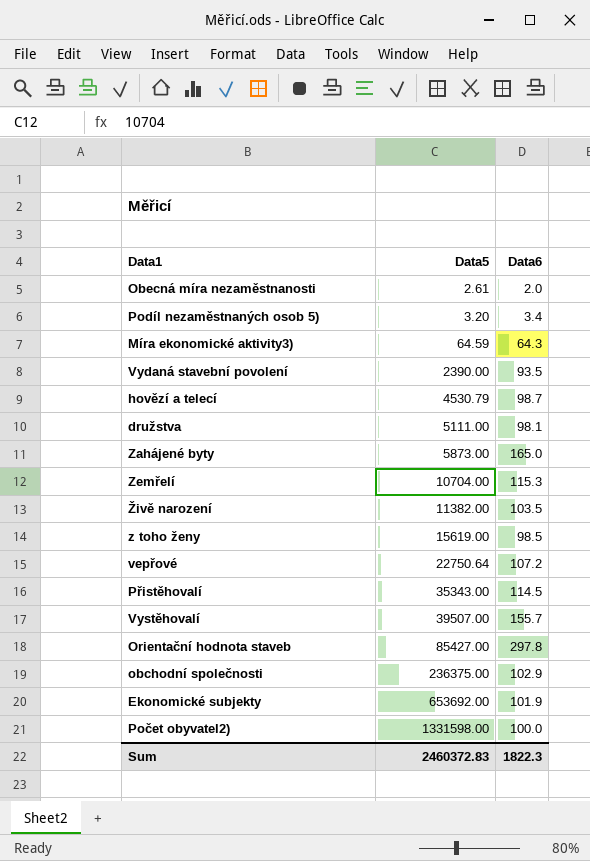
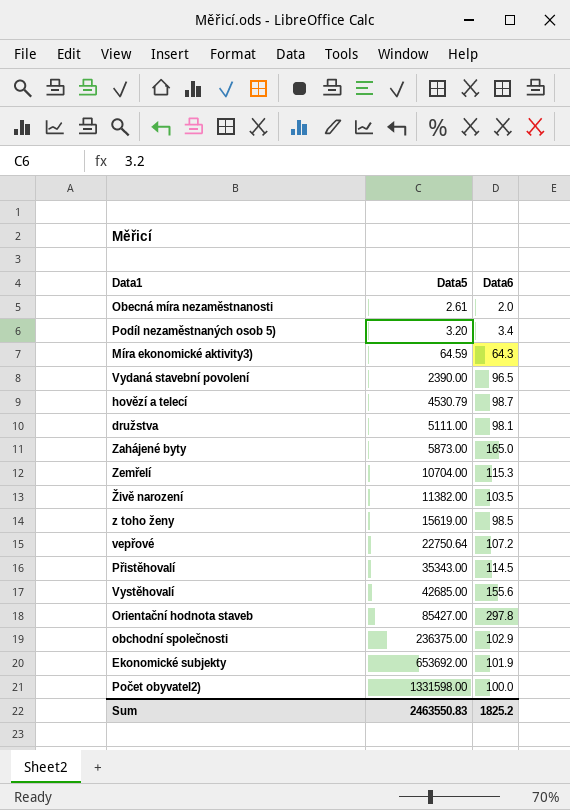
Vydaná stavební povolení | Data6: 93.5 -> 96.5
Vystěhovalí | Data5: 39507.00 -> 42685.00
Vystěhovalí | Data6: 155.7 -> 155.6
Sum | Data5: 2460372.83 -> 2463550.83
Sum | Data6: 1822.3 -> 1825.2

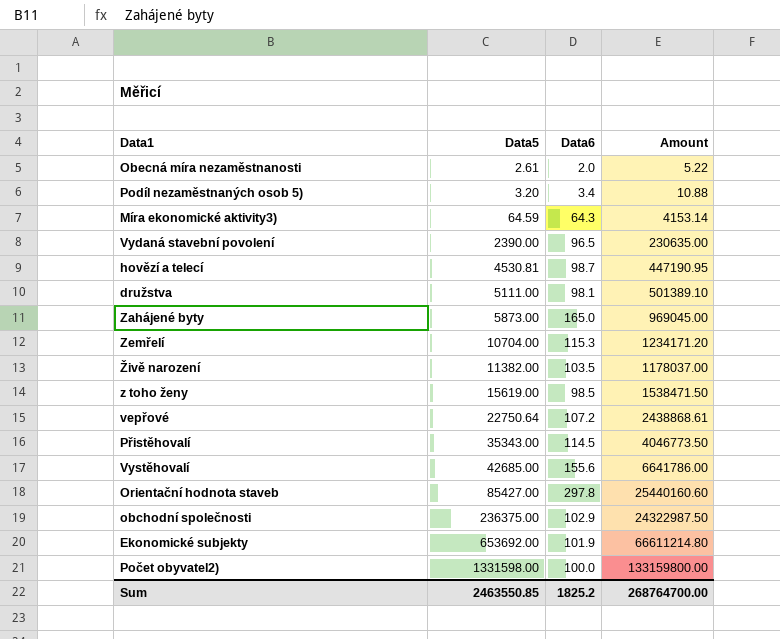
column Amount | formula: none -> [Data5] * [Data6]
hovězí a telecí | Data5: 4530.79 -> 4530.81
Sum | Data5: 2463550.83 -> 2463550.85

